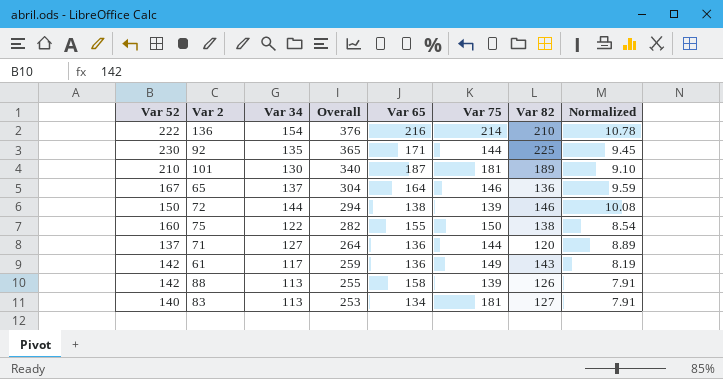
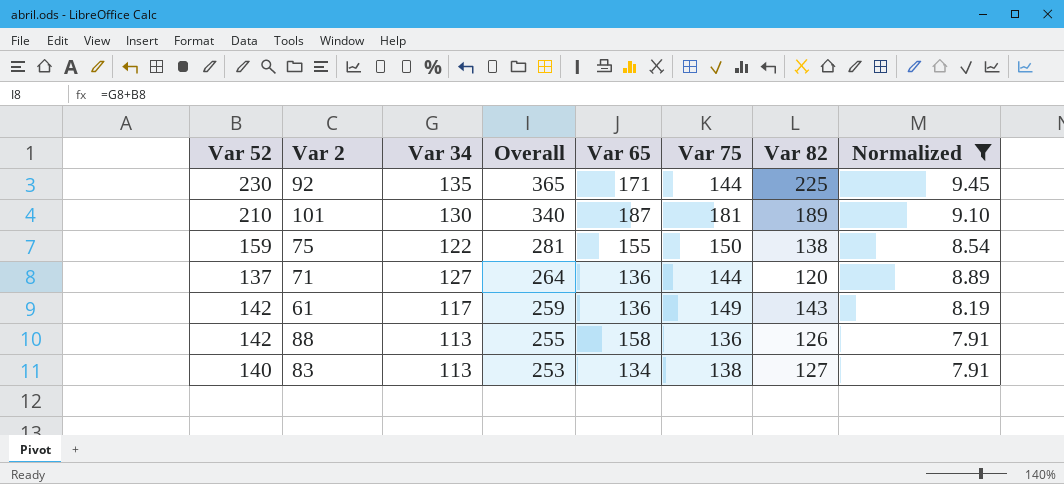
filter: none -> Normalized <= 9.45
75 | Var 52: 160 -> 159
75 | Overall: 282 -> 281
88 | Var 75: 139 -> 136
83 | Var 75: 181 -> 138

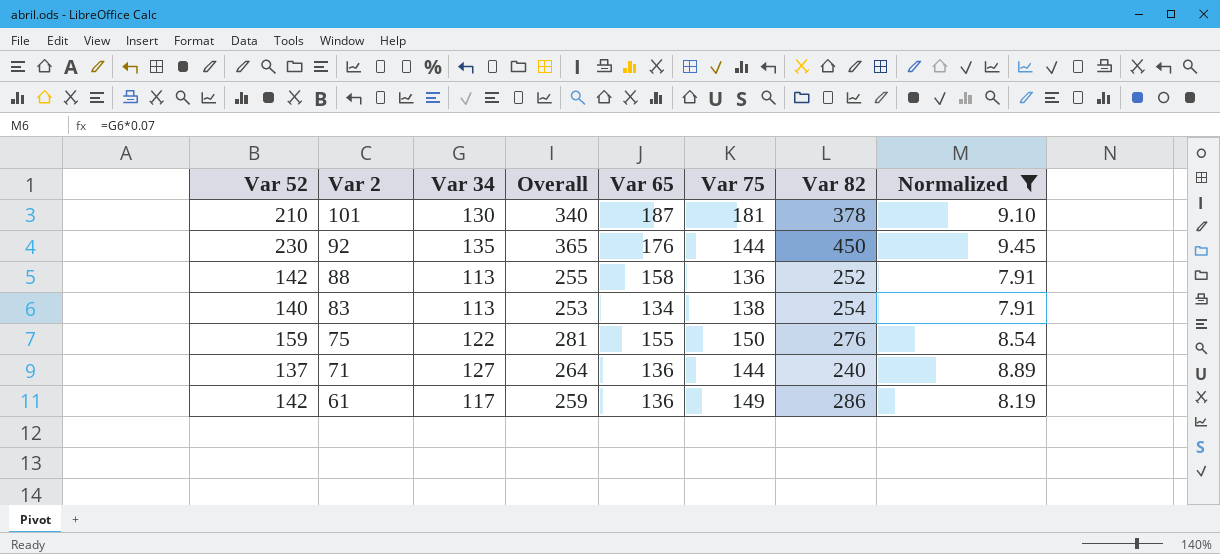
row order: Overall descending -> Var 2 descending
101 | Var 82: 189 -> 378
92 | Var 65: 171 -> 176
92 | Var 82: 225 -> 450
88 | Var 82: 126 -> 252
83 | Var 82: 127 -> 254
75 | Var 82: 138 -> 276
71 | Var 82: 120 -> 240
61 | Var 82: 143 -> 286

